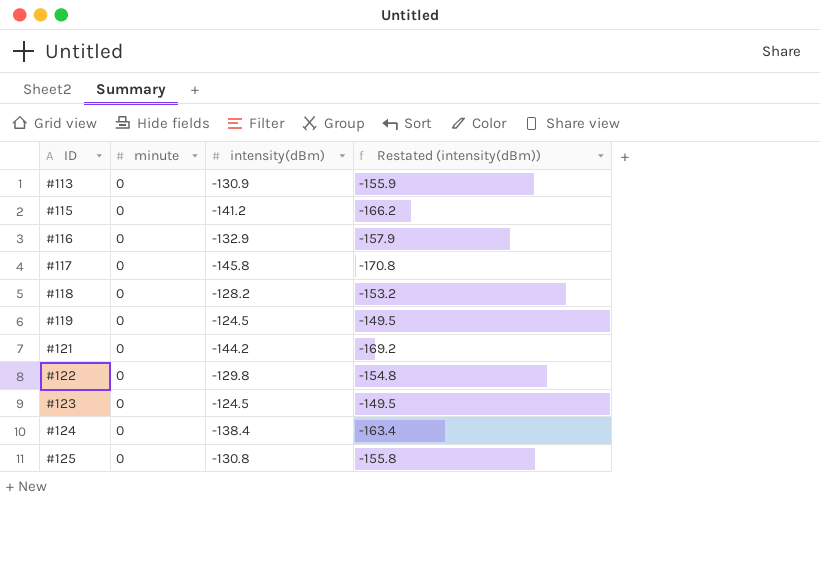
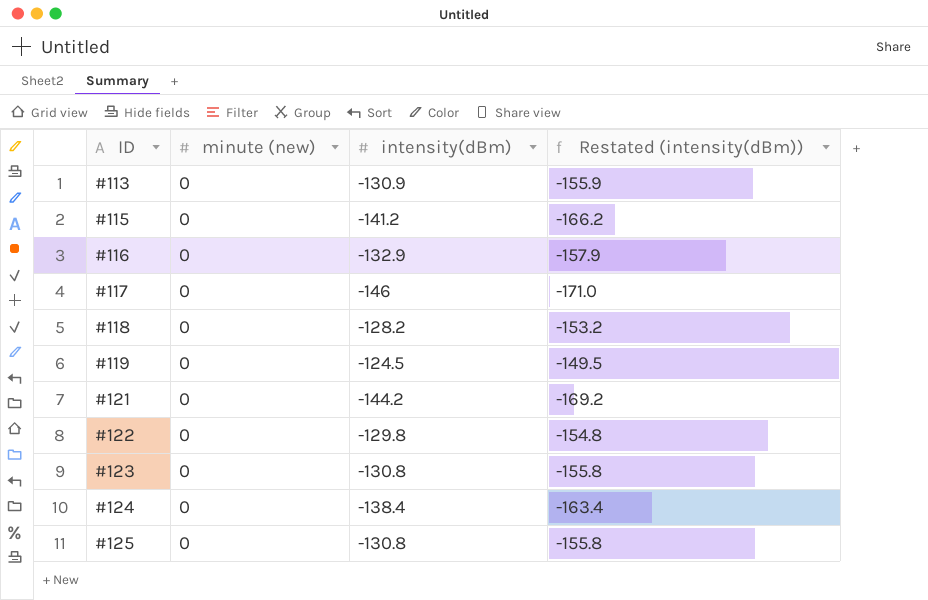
column name: minute -> minute (new)
#117 | intensity(dBm): -145.8 -> -146
#117 | Restated (intensity(dBm)): -170.8 -> -171.0
#123 | intensity(dBm): -124.5 -> -130.8
#123 | Restated (intensity(dBm)): -149.5 -> -155.8

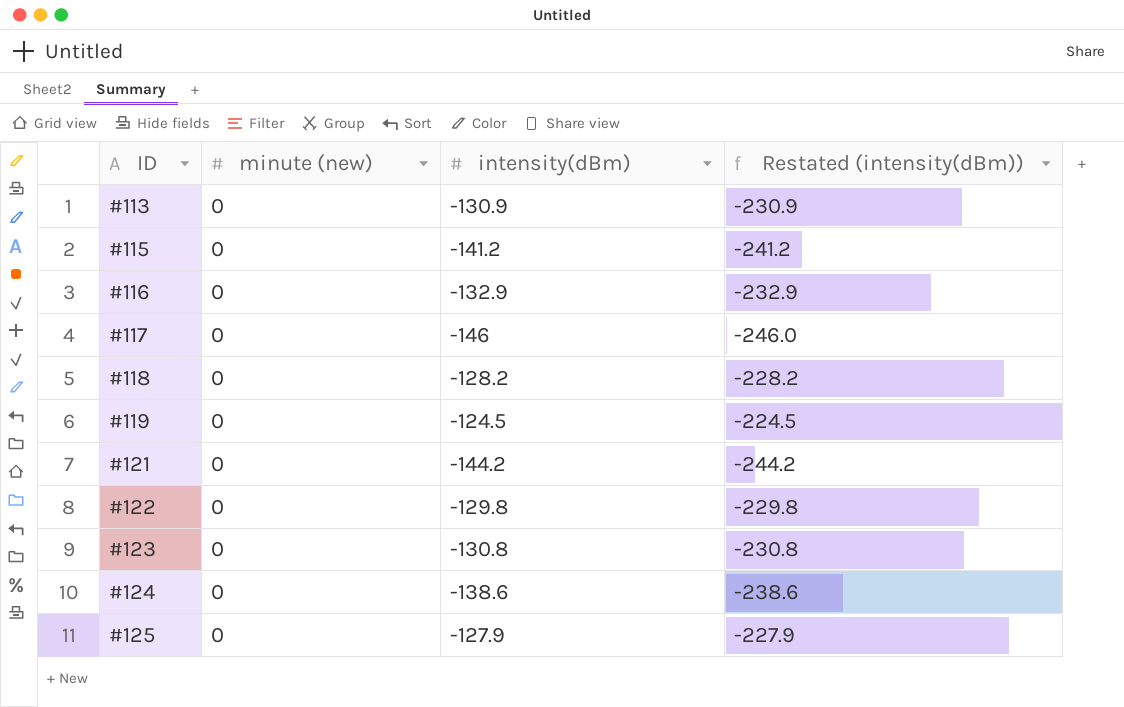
column Restated (intensity(dBm)) | formula: [intensity(dBm)] - 25 -> [intensity(dBm)] - 100
#124 | intensity(dBm): -138.4 -> -138.6
#125 | intensity(dBm): -130.8 -> -127.9

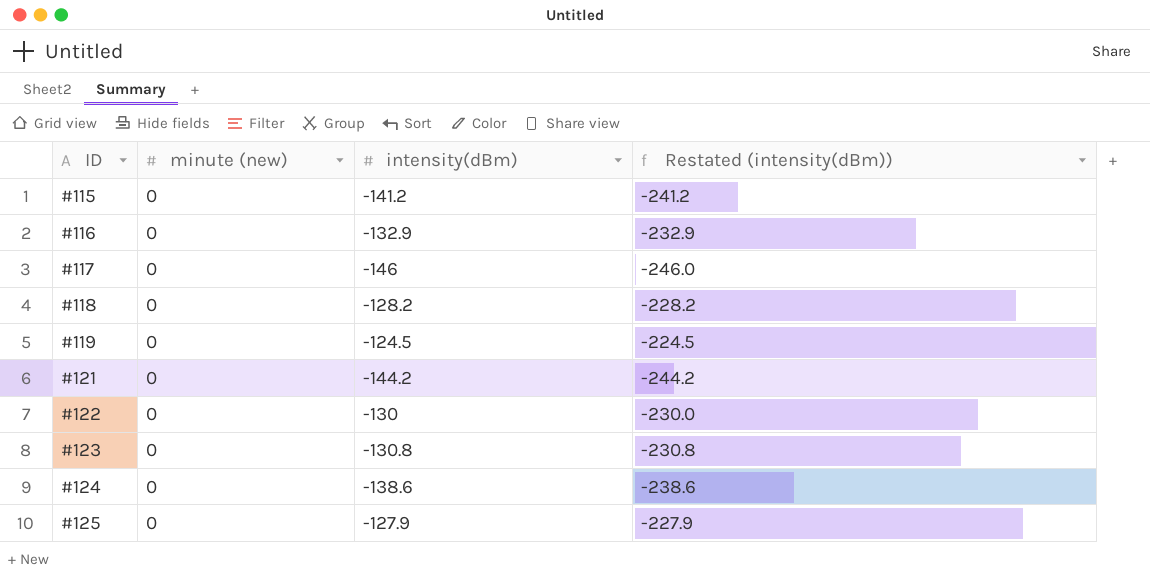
row #113: 0 | -130.9 | -230.9 -> none
#122 | intensity(dBm): -129.8 -> -130
#122 | Restated (intensity(dBm)): -229.8 -> -230.0

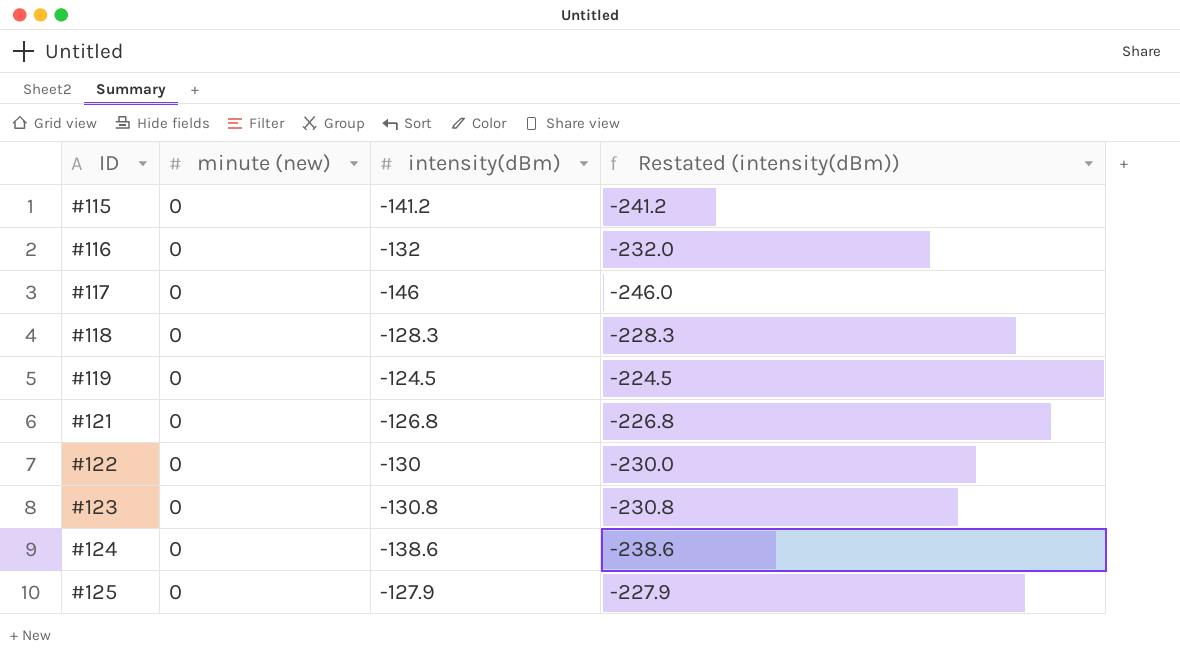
#116 | intensity(dBm): -132.9 -> -132
#116 | Restated (intensity(dBm)): -232.9 -> -232.0
#118 | intensity(dBm): -128.2 -> -128.3
#118 | Restated (intensity(dBm)): -228.2 -> -228.3
#121 | intensity(dBm): -144.2 -> -126.8
#121 | Restated (intensity(dBm)): -244.2 -> -226.8

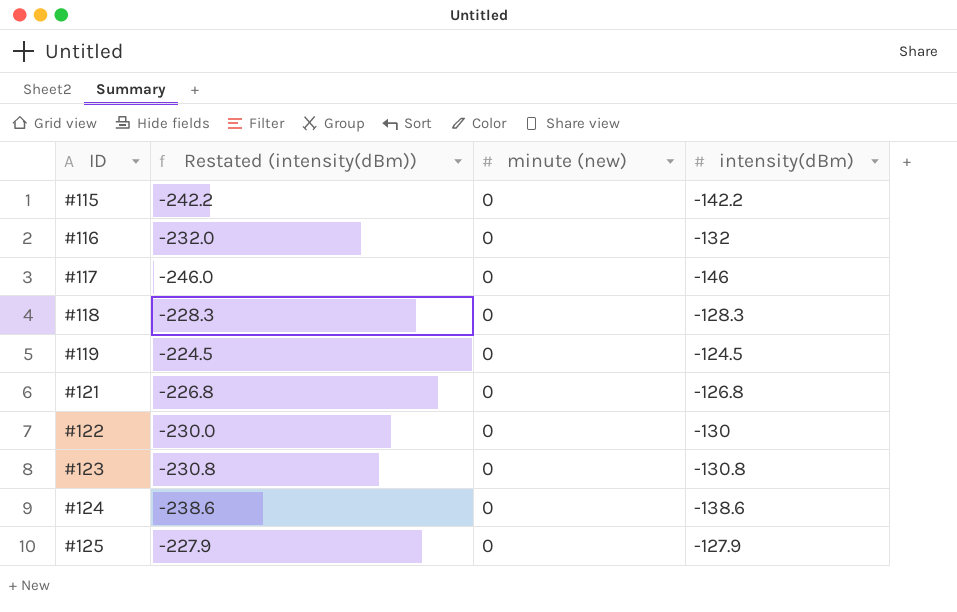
column Restated (intensity(dBm)) | position: 4 -> 2
#115 | Restated (intensity(dBm)): -241.2 -> -242.2
#115 | intensity(dBm): -141.2 -> -142.2

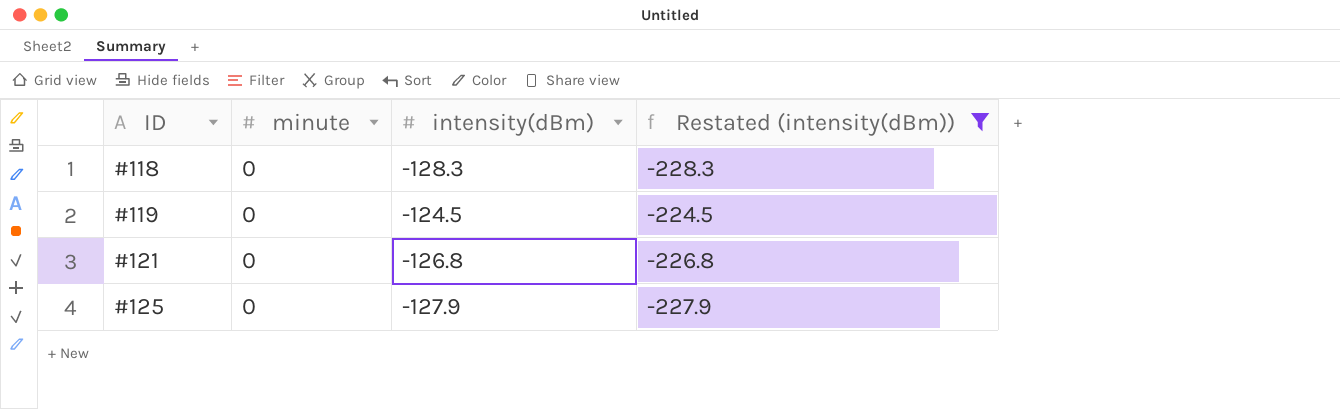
filter: none -> Restated (intensity(dBm)) >= -228.3
column name: minute (new) -> minute
column Restated (intensity(dBm)) | position: 2 -> 4

